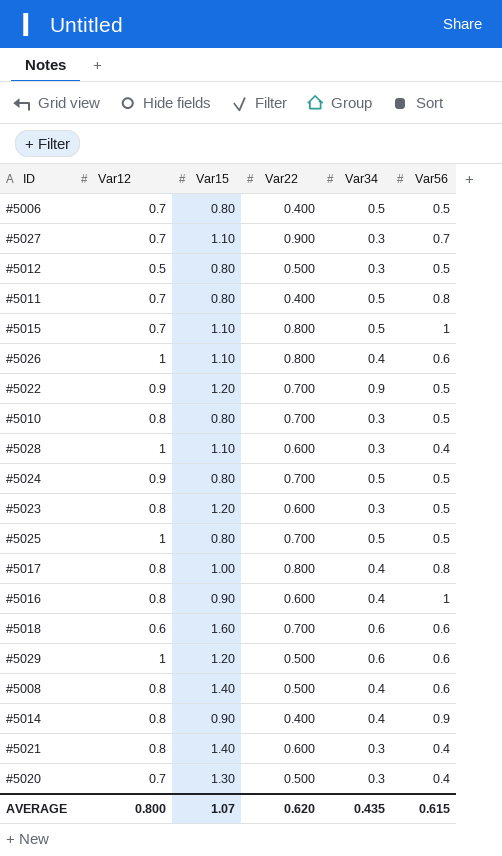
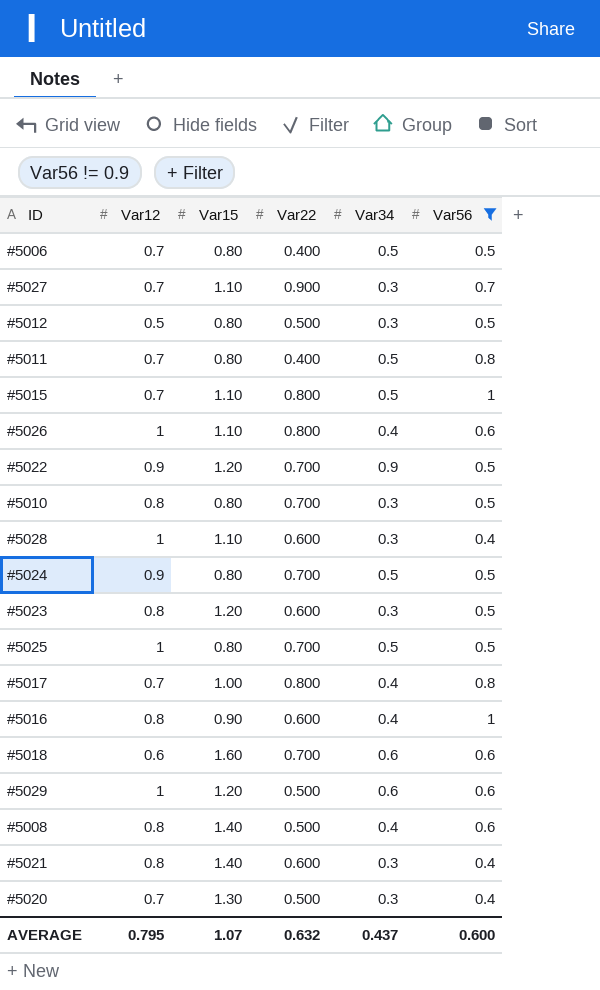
filter: none -> Var56 != 0.9
#5017 | Var12: 0.8 -> 0.7
AVERAGE | Var12: 0.800 -> 0.795
AVERAGE | Var22: 0.620 -> 0.632
AVERAGE | Var34: 0.435 -> 0.437
AVERAGE | Var56: 0.615 -> 0.600

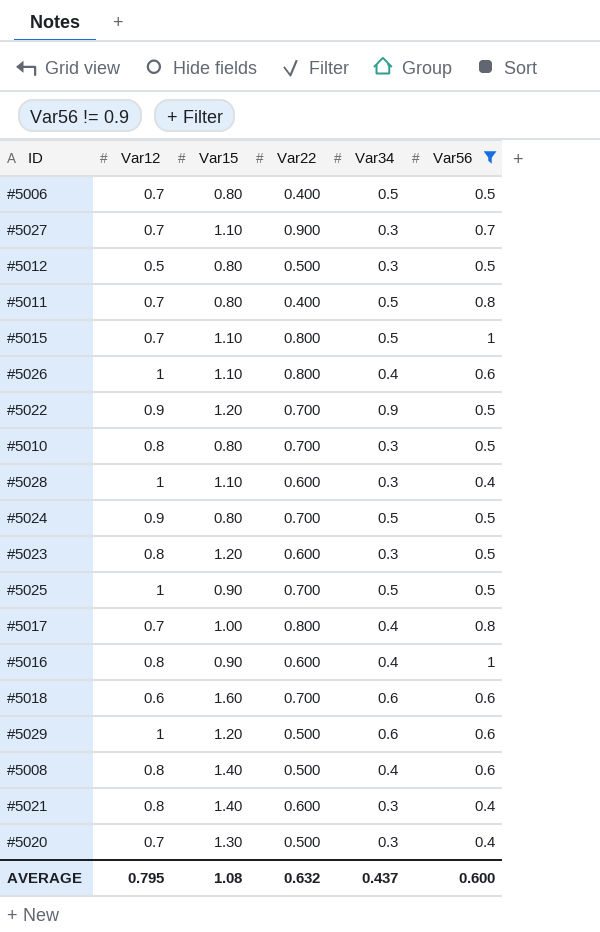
#5025 | Var15: 0.80 -> 0.90
AVERAGE | Var15: 1.07 -> 1.08

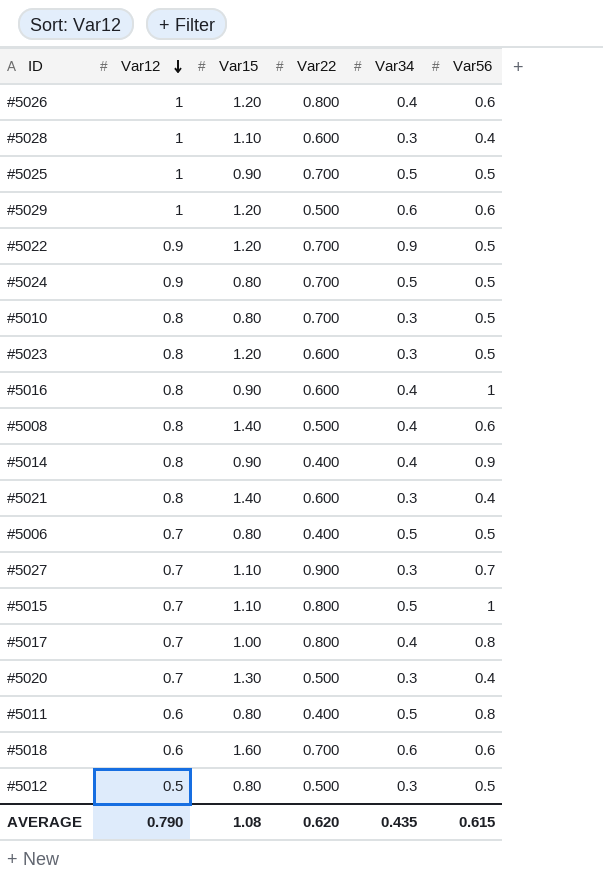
filter: Var56 != 0.9 -> none
row order: none -> Var12 descending
#5026 | Var15: 1.10 -> 1.20
#5011 | Var12: 0.7 -> 0.6
AVERAGE | Var12: 0.795 -> 0.790
AVERAGE | Var22: 0.632 -> 0.620
AVERAGE | Var34: 0.437 -> 0.435
AVERAGE | Var56: 0.600 -> 0.615

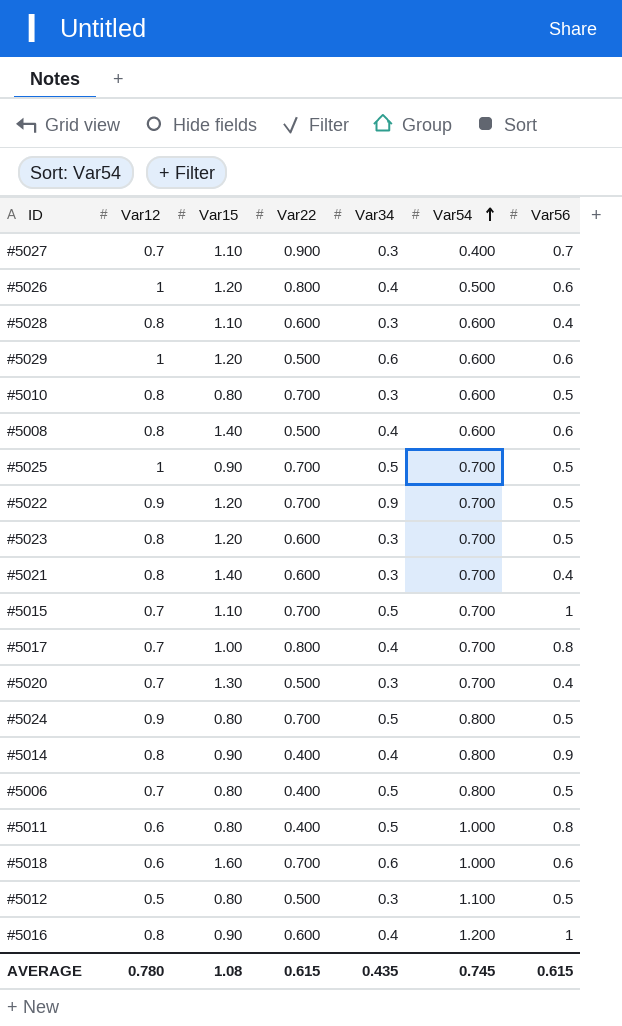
row order: Var12 descending -> Var54 ascending
column Var54 | position: none -> 6
#5028 | Var12: 1 -> 0.8
#5015 | Var22: 0.800 -> 0.700
AVERAGE | Var12: 0.790 -> 0.780
AVERAGE | Var22: 0.620 -> 0.615

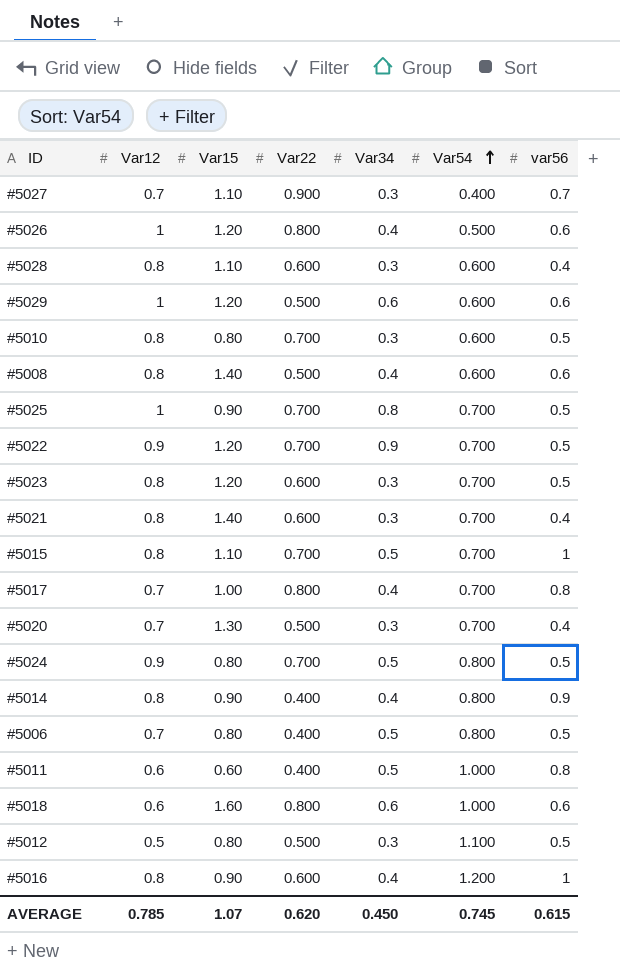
column name: Var56 -> var56
#5025 | Var34: 0.5 -> 0.8
#5015 | Var12: 0.7 -> 0.8
#5011 | Var15: 0.80 -> 0.60
#5018 | Var22: 0.700 -> 0.800
AVERAGE | Var12: 0.780 -> 0.785
AVERAGE | Var15: 1.08 -> 1.07
AVERAGE | Var22: 0.615 -> 0.620
AVERAGE | Var34: 0.435 -> 0.450

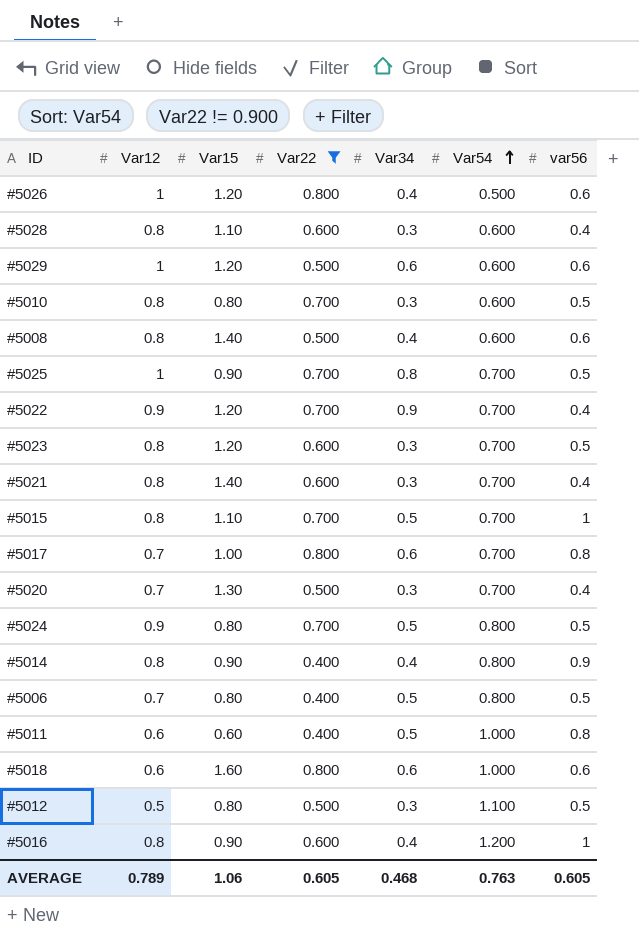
filter: none -> Var22 != 0.900
#5022 | var56: 0.5 -> 0.4
#5017 | Var34: 0.4 -> 0.6
AVERAGE | Var12: 0.785 -> 0.789
AVERAGE | Var15: 1.07 -> 1.06
AVERAGE | Var22: 0.620 -> 0.605
AVERAGE | Var34: 0.450 -> 0.468
AVERAGE | Var54: 0.745 -> 0.763
AVERAGE | var56: 0.615 -> 0.605

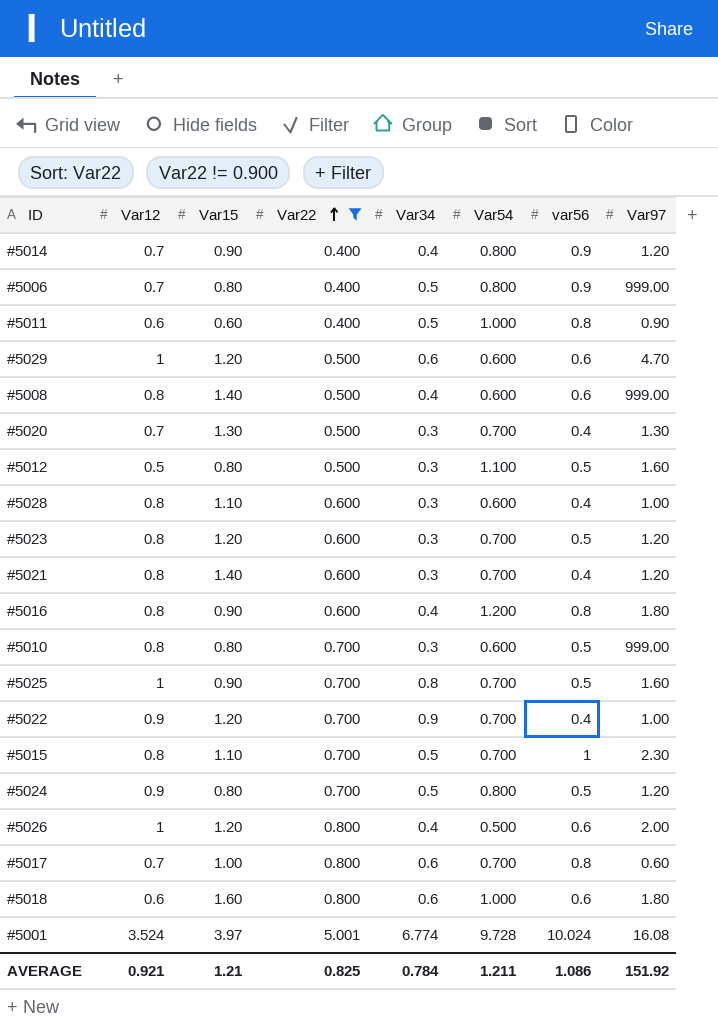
row order: Var54 ascending -> Var22 ascending
column Var97 | position: none -> 8
#5014 | Var12: 0.8 -> 0.7
#5006 | var56: 0.5 -> 0.9
#5016 | var56: 1 -> 0.8
row #5001: none -> 3.524 | 3.97 | 5.001 | 6.774 | 9.728 | 10.024 | 16.08
AVERAGE | Var12: 0.789 -> 0.921
AVERAGE | Var15: 1.06 -> 1.21
AVERAGE | Var22: 0.605 -> 0.825
AVERAGE | Var34: 0.468 -> 0.784
AVERAGE | Var54: 0.763 -> 1.211
AVERAGE | var56: 0.605 -> 1.086

